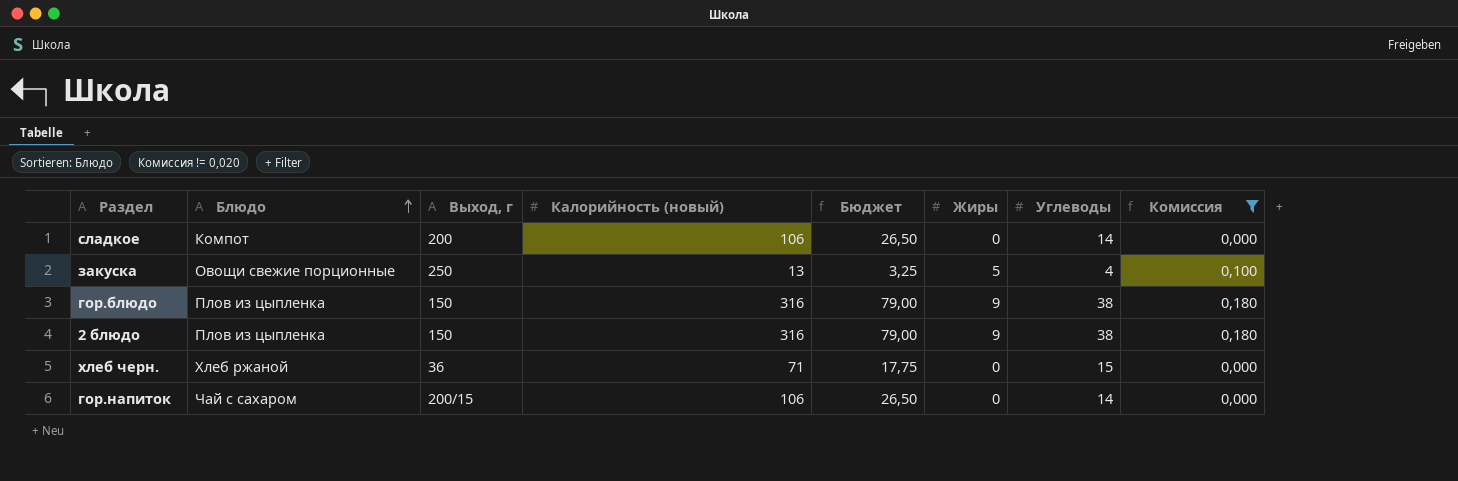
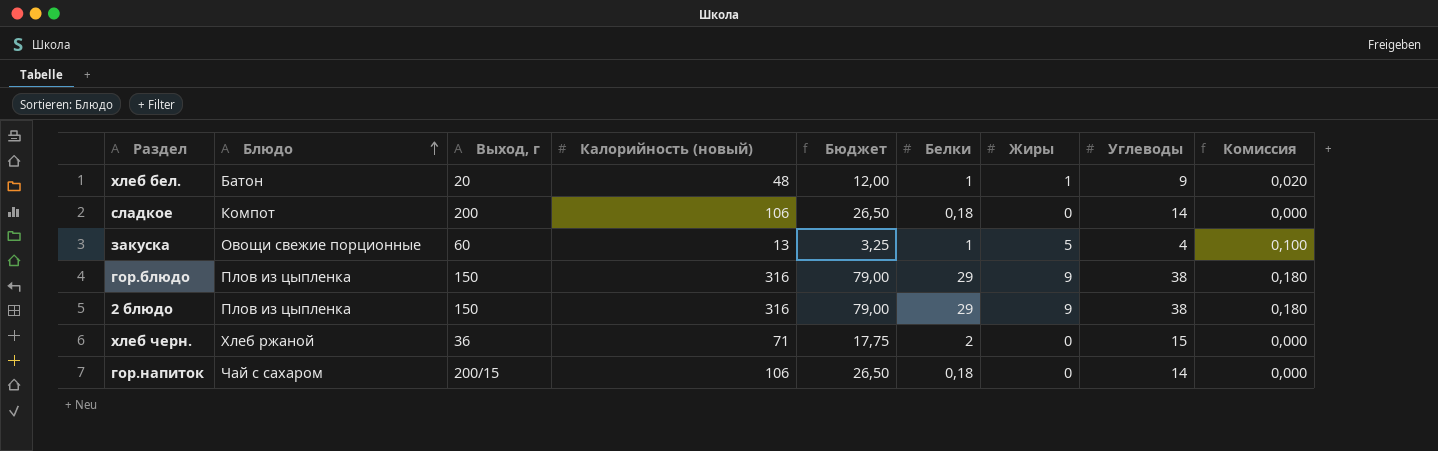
filter: Комиссия != 0,020 -> none
column Белки | position: none -> 6
закуска | Выход, г: 250 -> 60

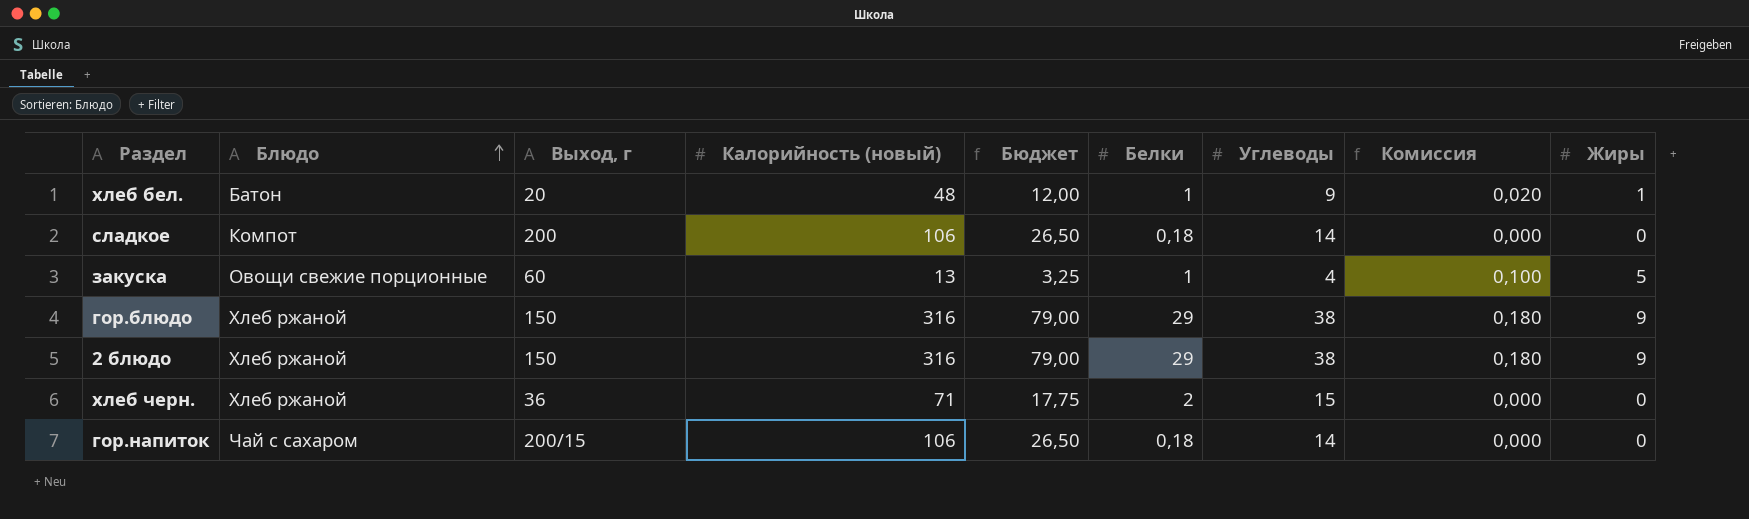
column Жиры | position: 7 -> 9
гор.блюдо | Блюдо: Плов из цыпленка -> Хлеб ржаной
2 блюдо | Блюдо: Плов из цыпленка -> Хлеб ржаной

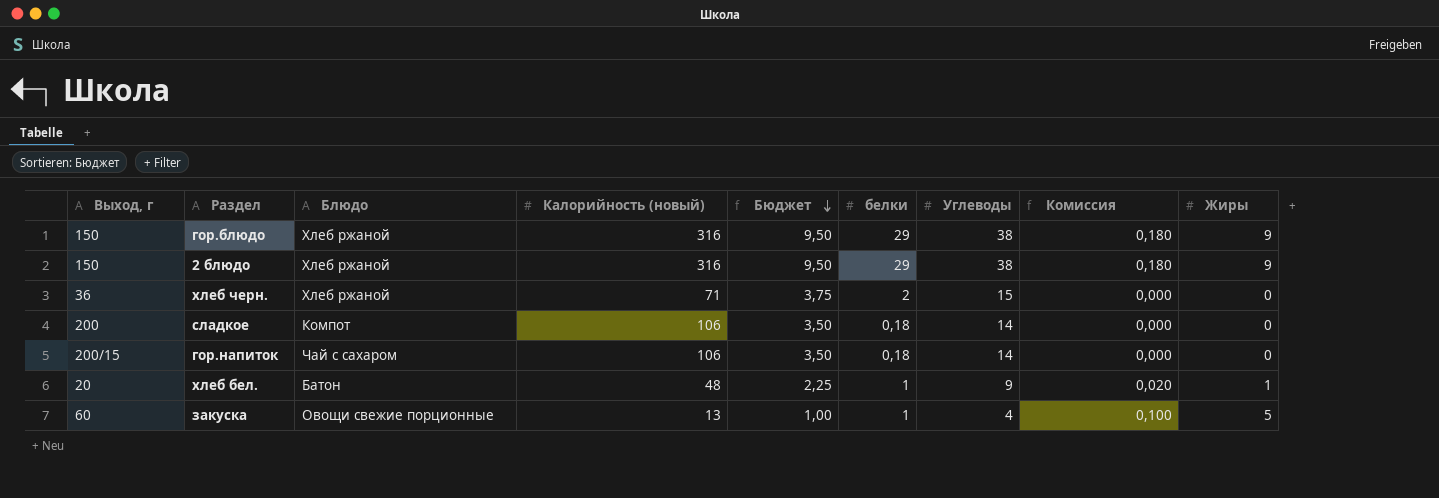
row order: Блюдо ascending -> Бюджет descending
column Выход, г | position: 3 -> 1
column Бюджет | formula: [Калорийность (новый)] * 0,25 -> [Углеводы] * 0,25
column name: Белки -> белки

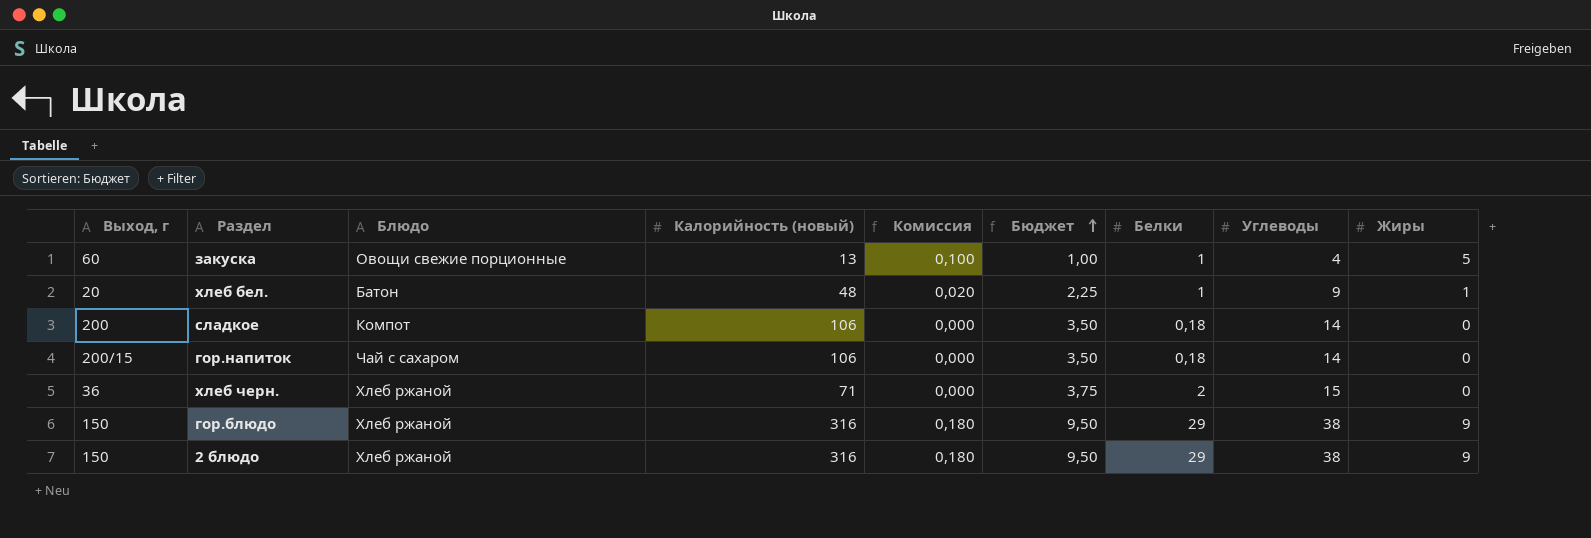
row order: Бюджет descending -> Бюджет ascending
column Комиссия | position: 8 -> 5
column name: белки -> Белки

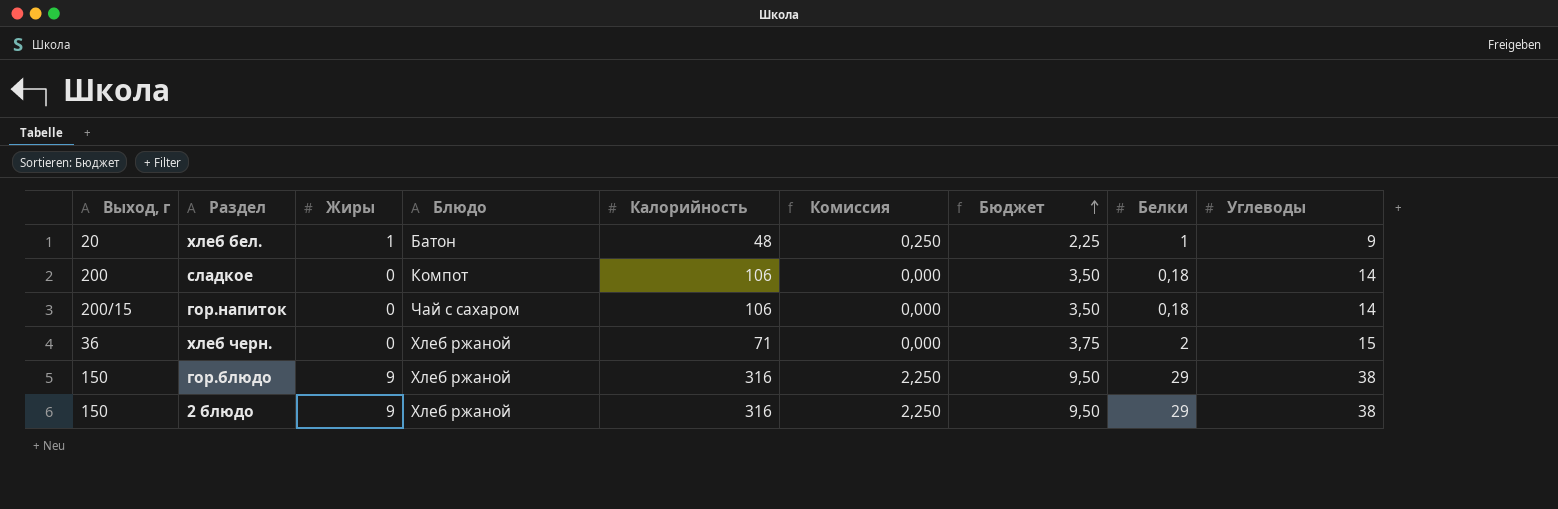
column Жиры | position: 9 -> 3
column name: Калорийность (новый) -> Калорийность
column Комиссия | formula: [Жиры] * 0,02 -> [Жиры] * 0,25
row закуска: 60 | Овощи свежие порционные | 13 | 0,100 | 1,00 | 1 | 4 | 5 -> none

